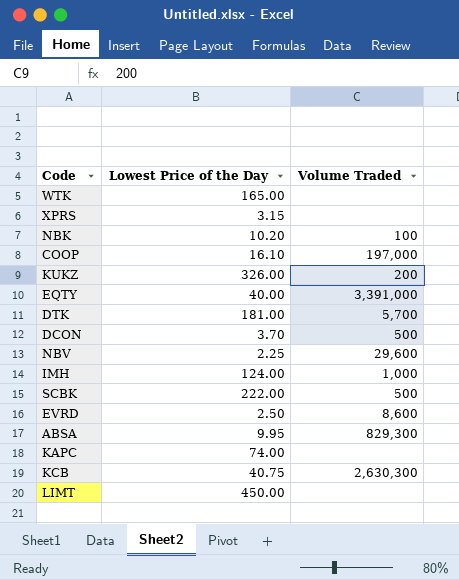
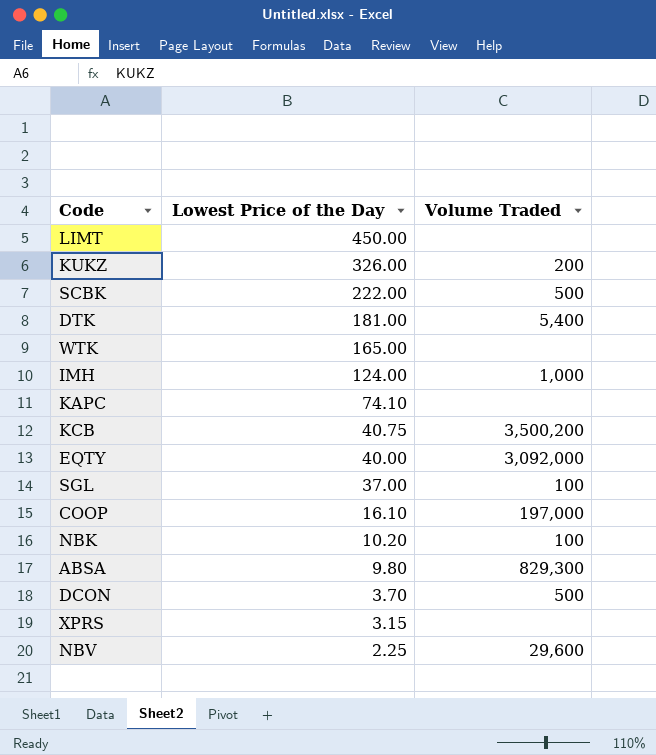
row order: none -> Lowest Price of the Day descending
row EVRD: 2.50 | 8,600 -> none
DTK | Volume Traded: 5,700 -> 5,400
KAPC | Lowest Price of the Day: 74.00 -> 74.10
KCB | Volume Traded: 2,630,300 -> 3,500,200
EQTY | Volume Traded: 3,391,000 -> 3,092,000
row SGL: none -> 37.00 | 100
ABSA | Lowest Price of the Day: 9.95 -> 9.80

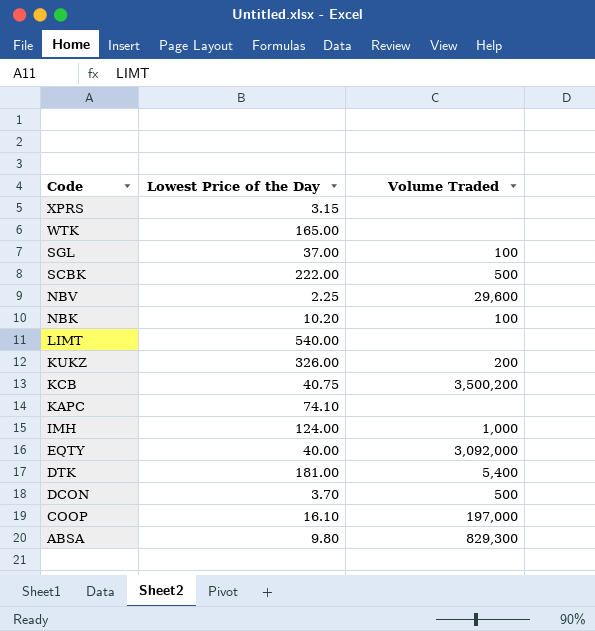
row order: Lowest Price of the Day descending -> Code descending
LIMT | Lowest Price of the Day: 450.00 -> 540.00

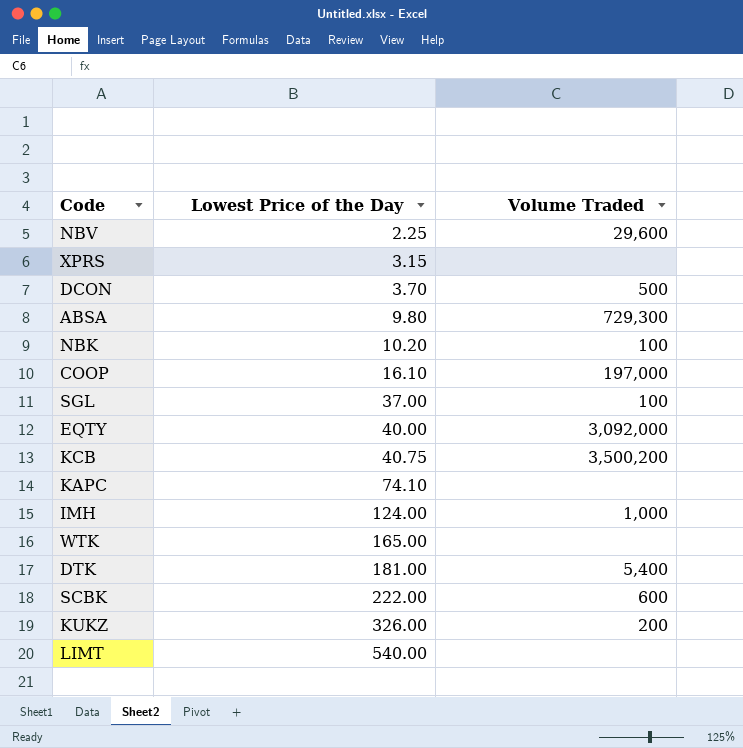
row order: Code descending -> Lowest Price of the Day ascending
ABSA | Volume Traded: 829,300 -> 729,300
SCBK | Volume Traded: 500 -> 600

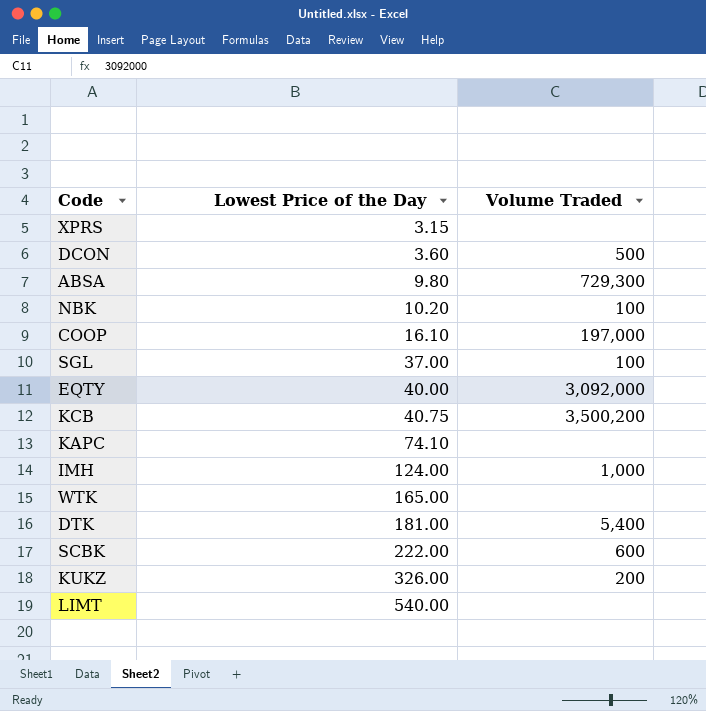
row NBV: 2.25 | 29,600 -> none
DCON | Lowest Price of the Day: 3.70 -> 3.60

